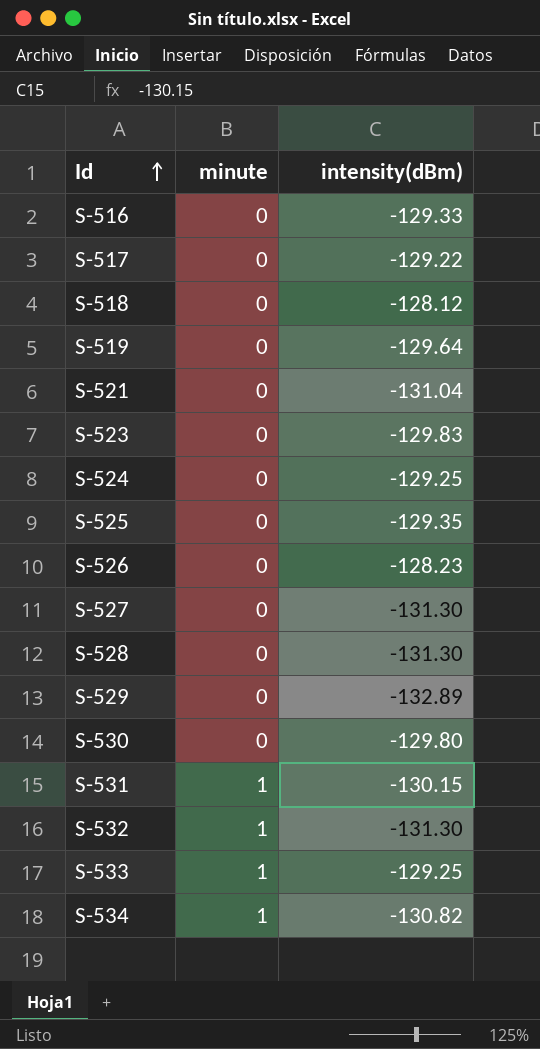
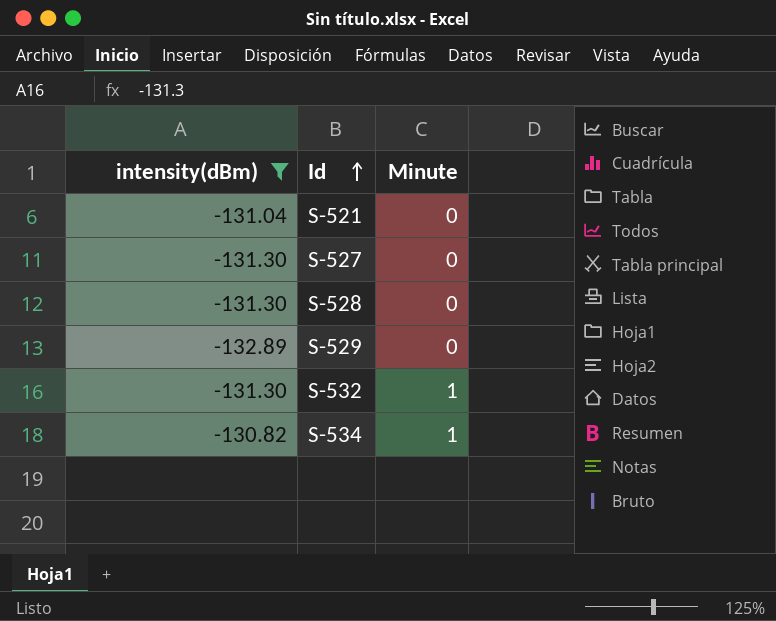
filter: none -> intensity(dBm) <= -130.82
column intensity(dBm) | position: 3 -> 1
column name: minute -> Minute

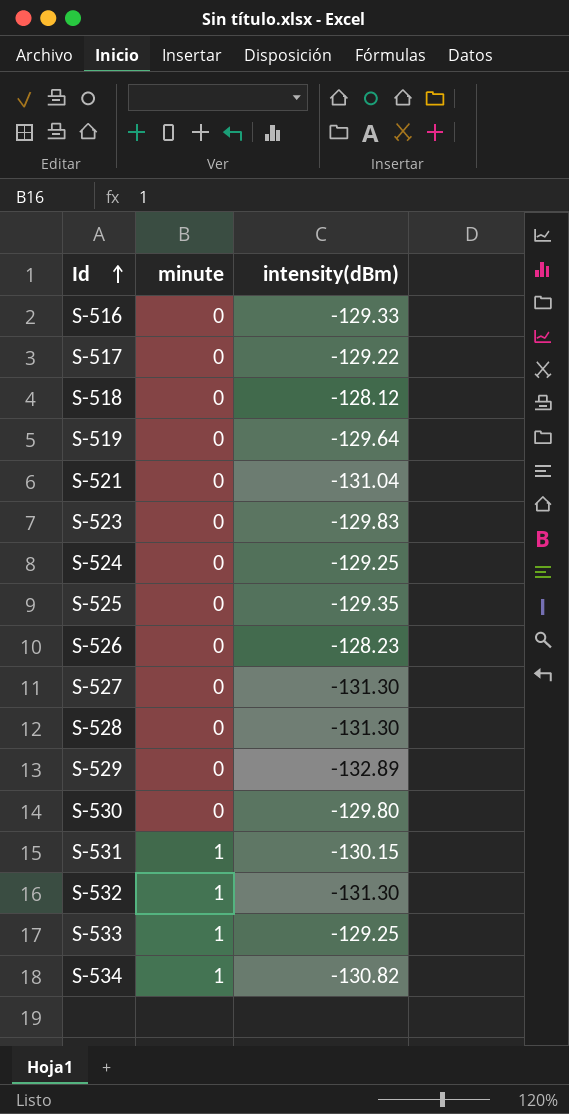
filter: intensity(dBm) <= -130.82 -> none
column name: Minute -> minute
column intensity(dBm) | position: 1 -> 3

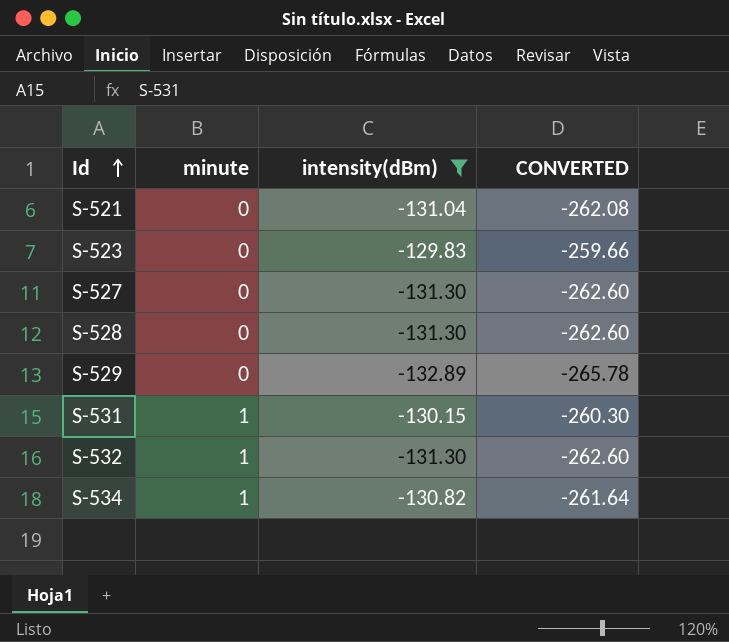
filter: none -> intensity(dBm) <= -129.83
column CONVERTED | formula: none -> [intensity(dBm)] * 2

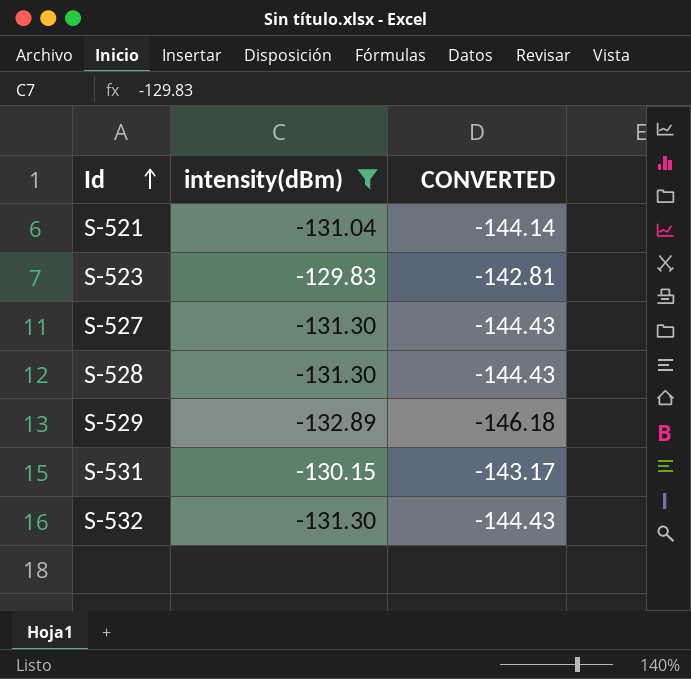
column minute | position: 2 -> none
column CONVERTED | formula: [intensity(dBm)] * 2 -> [intensity(dBm)] * 1.1
row S-534: 1 | -130.82 | -261.64 -> none

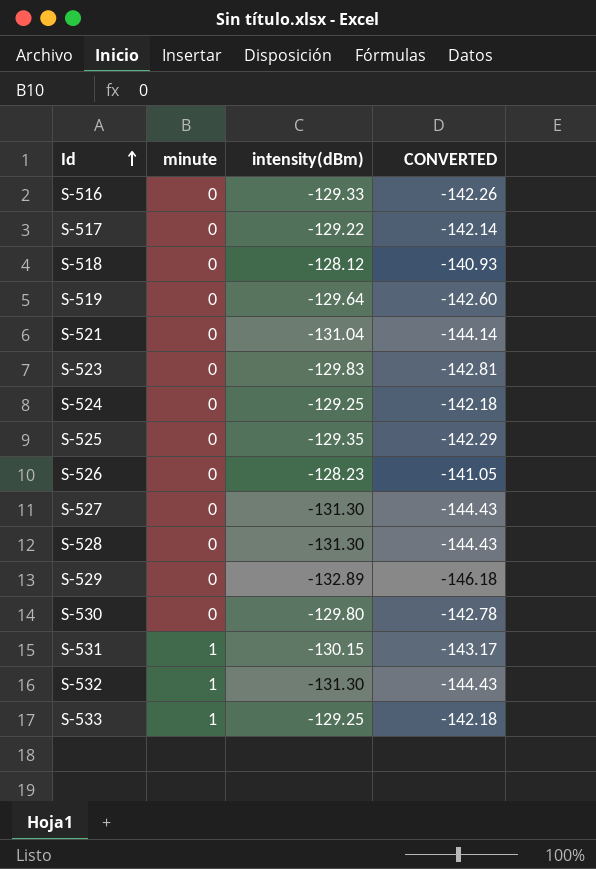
filter: intensity(dBm) <= -129.83 -> none
column minute | position: none -> 2

